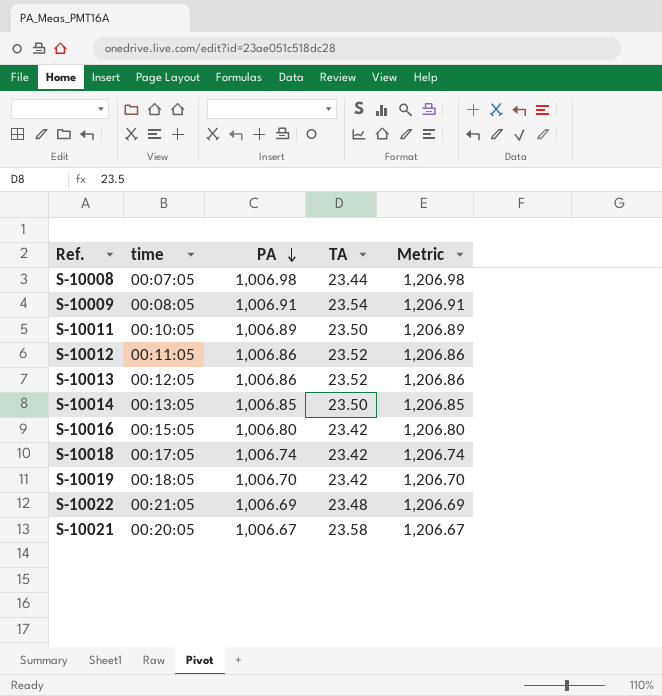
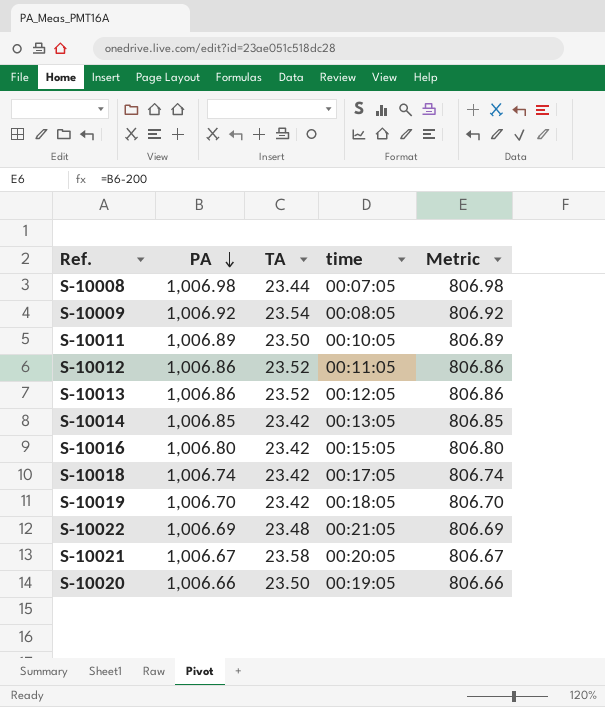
column time | position: 2 -> 4
column Metric | formula: [PA] + 200 -> [PA] - 200
S-10009 | PA: 1,006.91 -> 1,006.92
S-10014 | TA: 23.50 -> 23.42
row S-10020: none -> 1,006.66 | 23.50 | 00:19:05 | 806.66

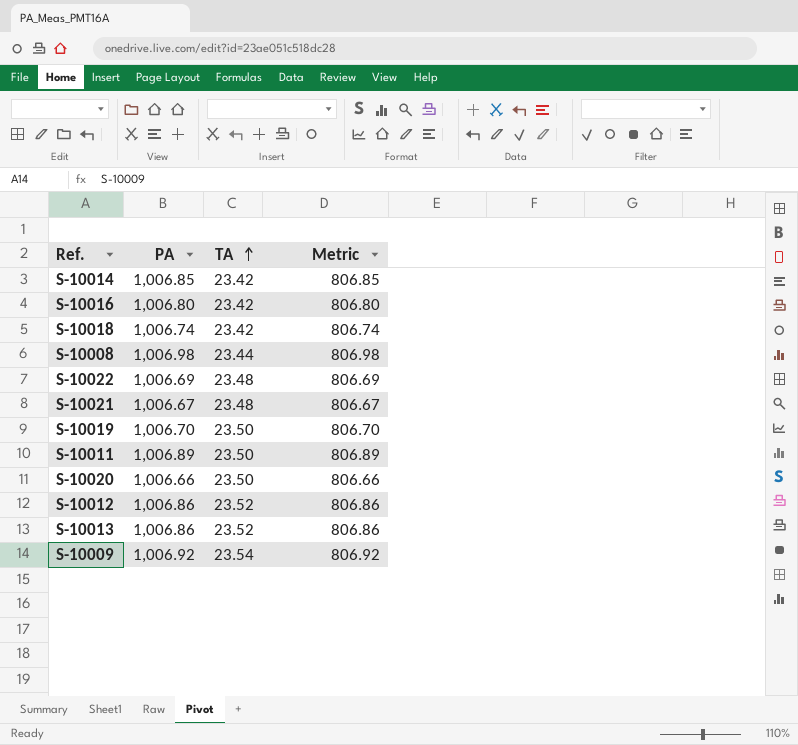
row order: PA descending -> TA ascending
column time | position: 4 -> none
S-10021 | TA: 23.58 -> 23.48
S-10019 | TA: 23.42 -> 23.50

